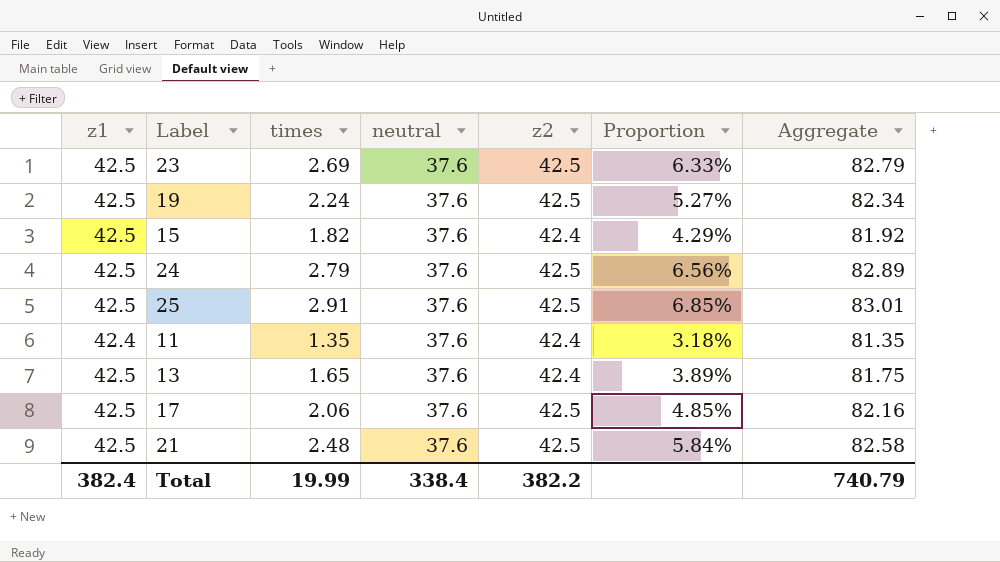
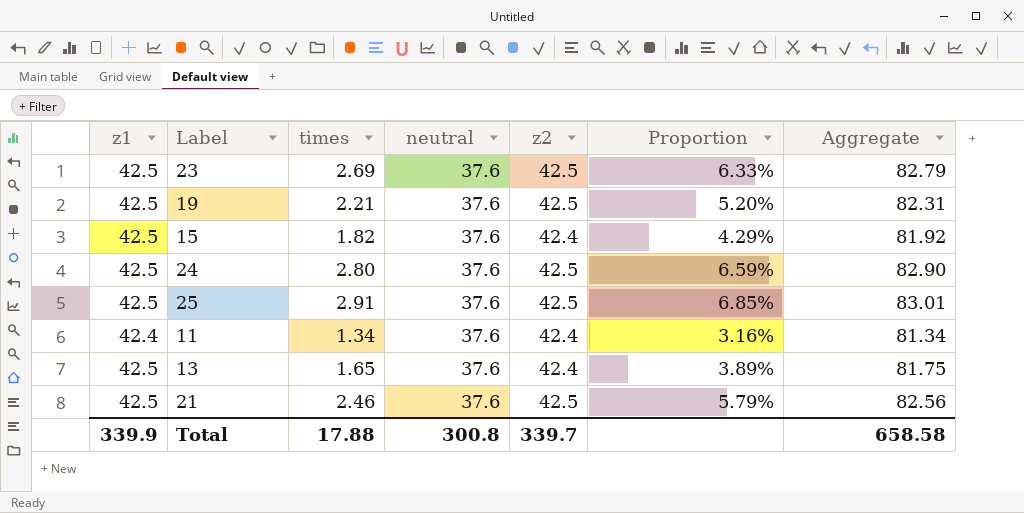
row 17: 42.5 | 2.06 | 37.6 | 42.5 | 4.85% | 82.16 -> none
19 | times: 2.24 -> 2.21
19 | Proportion: 5.27% -> 5.20%
19 | Aggregate: 82.34 -> 82.31
24 | times: 2.79 -> 2.80
24 | Proportion: 6.56% -> 6.59%
24 | Aggregate: 82.89 -> 82.90
11 | times: 1.35 -> 1.34
11 | Proportion: 3.18% -> 3.16%
11 | Aggregate: 81.35 -> 81.34
21 | times: 2.48 -> 2.46
21 | Proportion: 5.84% -> 5.79%
21 | Aggregate: 82.58 -> 82.56
Total | z1: 382.4 -> 339.9
Total | times: 19.99 -> 17.88
Total | neutral: 338.4 -> 300.8
Total | z2: 382.2 -> 339.7
Total | Aggregate: 740.79 -> 658.58

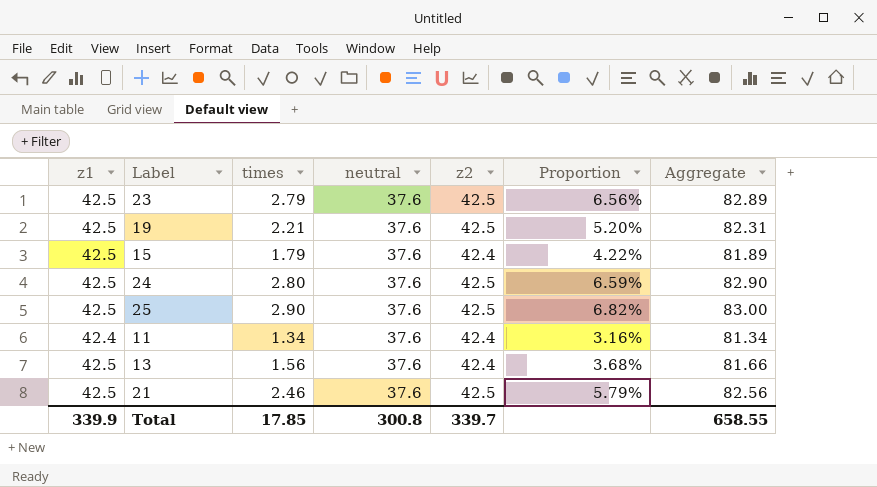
23 | times: 2.69 -> 2.79
23 | Proportion: 6.33% -> 6.56%
23 | Aggregate: 82.79 -> 82.89
15 | times: 1.82 -> 1.79
15 | Proportion: 4.29% -> 4.22%
15 | Aggregate: 81.92 -> 81.89
25 | times: 2.91 -> 2.90
25 | Proportion: 6.85% -> 6.82%
25 | Aggregate: 83.01 -> 83.00
13 | times: 1.65 -> 1.56
13 | Proportion: 3.89% -> 3.68%
13 | Aggregate: 81.75 -> 81.66
Total | times: 17.88 -> 17.85
Total | Aggregate: 658.58 -> 658.55

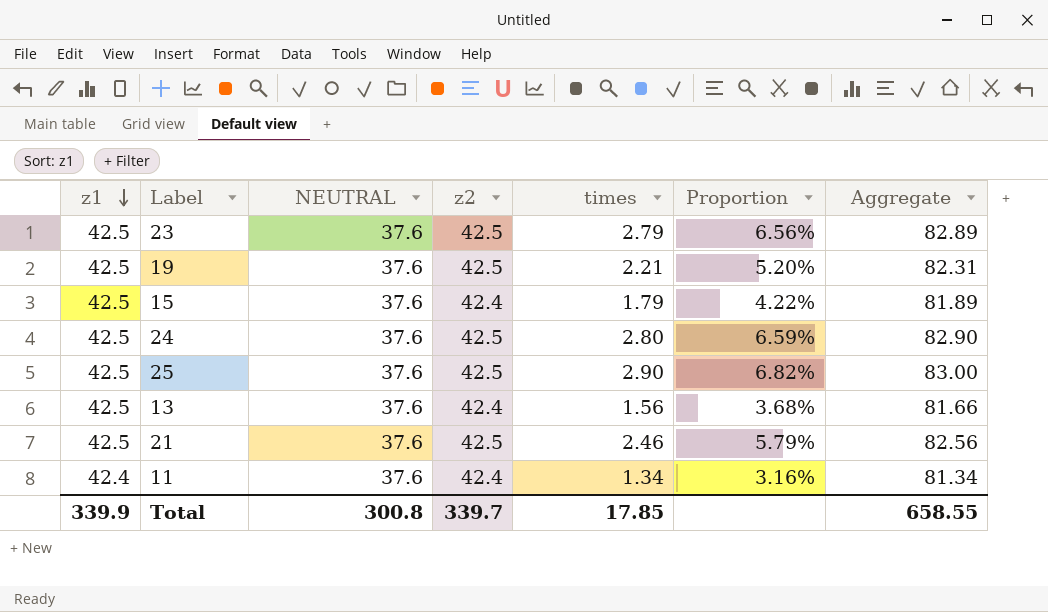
row order: none -> z1 descending
column name: neutral -> NEUTRAL
column times | position: 3 -> 5

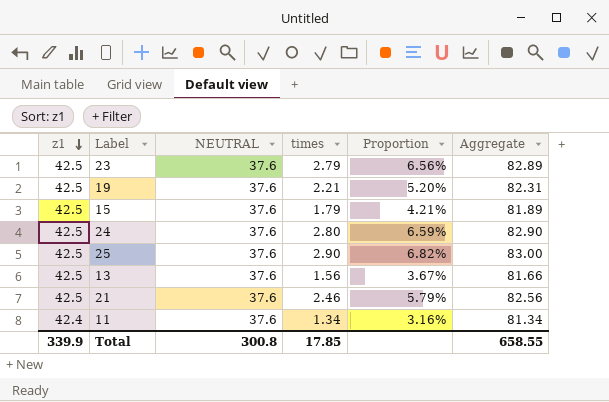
column z2 | position: 4 -> none
column Proportion | formula: [times] / [z2] -> [times] / [z1]

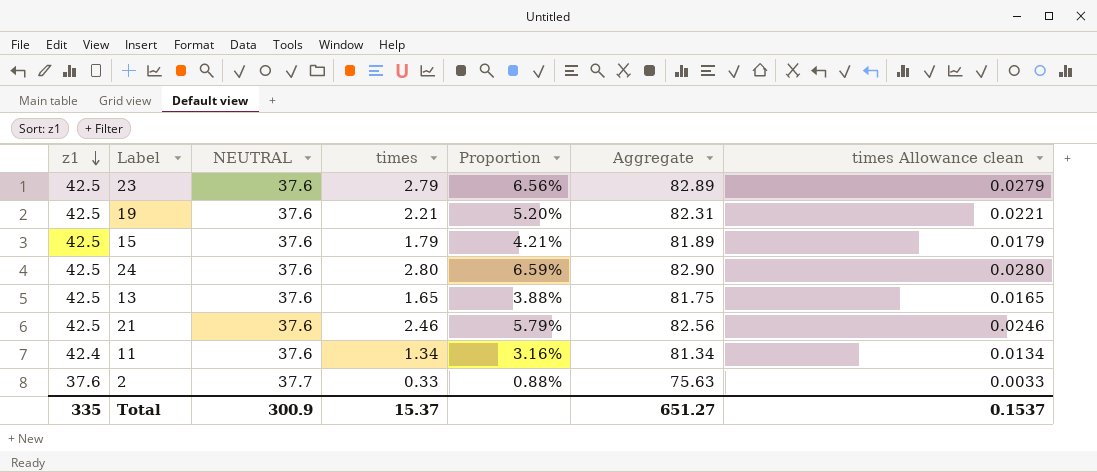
column times Allowance clean | formula: none -> [times] * 0.01
row 25: 42.5 | 37.6 | 2.90 | 6.82% | 83.00 -> none
13 | times: 1.56 -> 1.65
13 | Proportion: 3.67% -> 3.88%
13 | Aggregate: 81.66 -> 81.75
row 2: none -> 37.6 | 37.7 | 0.33 | 0.88% | 75.63 | 0.0033
Total | z1: 339.9 -> 335
Total | NEUTRAL: 300.8 -> 300.9
Total | times: 17.85 -> 15.37
Total | Aggregate: 658.55 -> 651.27

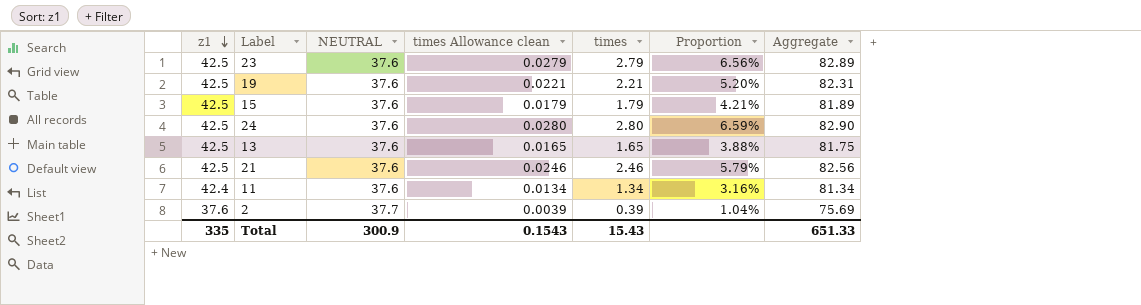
column times Allowance clean | position: 7 -> 4
2 | times Allowance clean: 0.0033 -> 0.0039
2 | times: 0.33 -> 0.39
2 | Proportion: 0.88% -> 1.04%
2 | Aggregate: 75.63 -> 75.69
Total | times Allowance clean: 0.1537 -> 0.1543
Total | times: 15.37 -> 15.43
Total | Aggregate: 651.27 -> 651.33

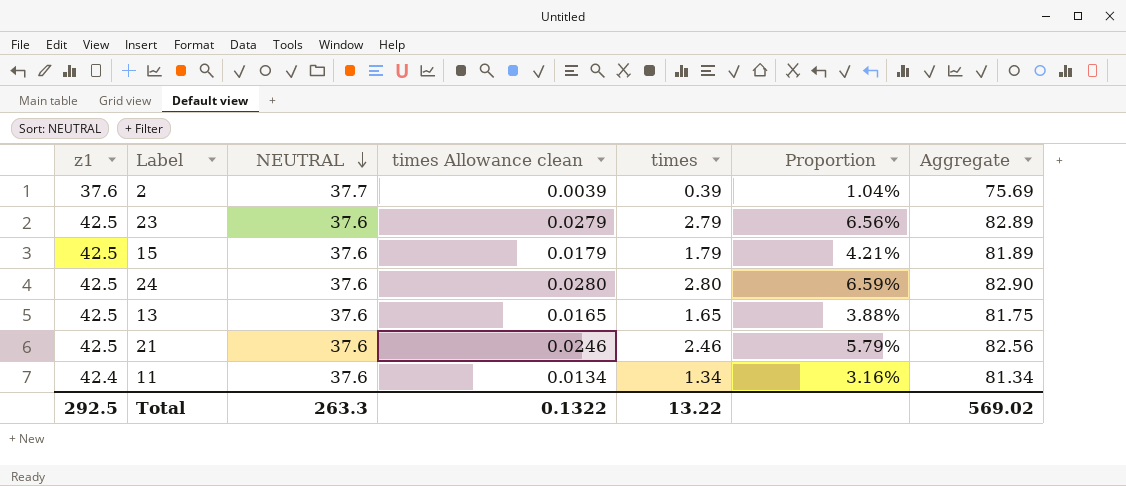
row order: z1 descending -> NEUTRAL descending
row 19: 42.5 | 37.6 | 0.0221 | 2.21 | 5.20% | 82.31 -> none
Total | z1: 335 -> 292.5
Total | NEUTRAL: 300.9 -> 263.3
Total | times Allowance clean: 0.1543 -> 0.1322
Total | times: 15.43 -> 13.22
Total | Aggregate: 651.33 -> 569.02

